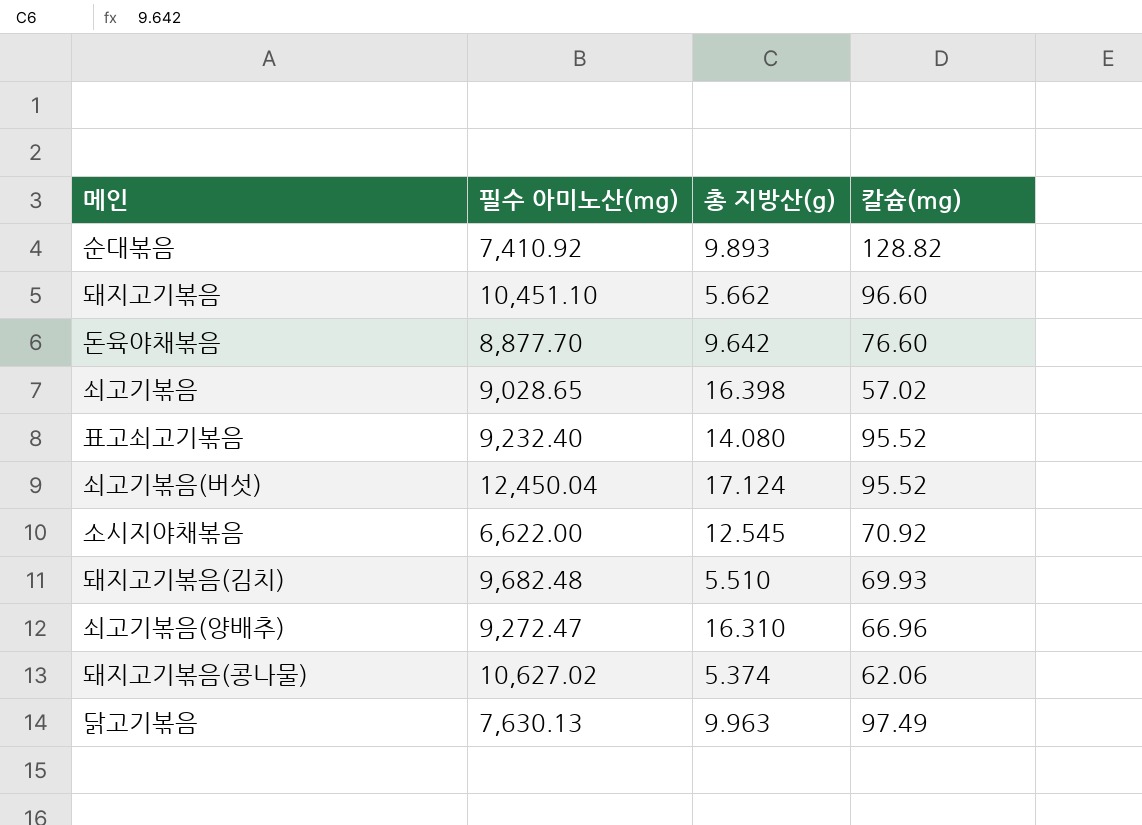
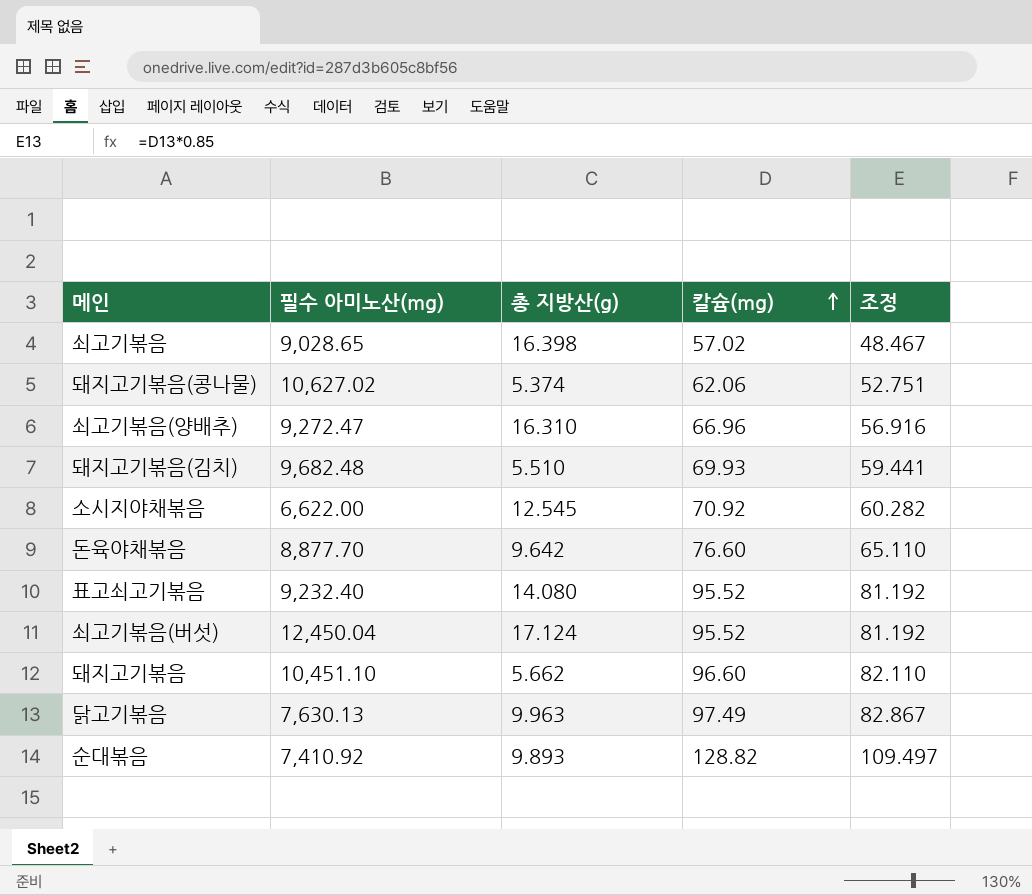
row order: none -> 칼슘(mg) ascending
column 조정 | formula: none -> [칼슘(mg)] * 0.85

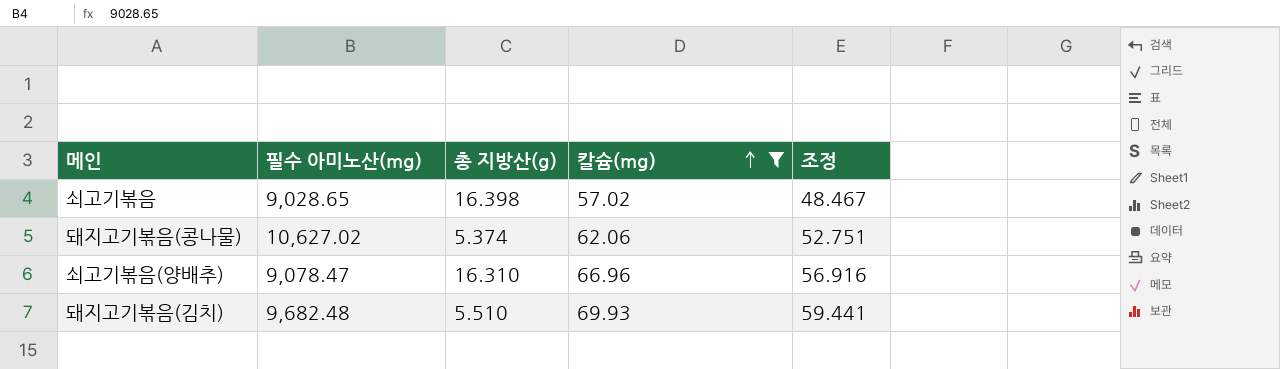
filter: none -> 칼슘(mg) <= 69.93
쇠고기볶음(양배추) | 필수 아미노산(mg): 9,272.47 -> 9,078.47

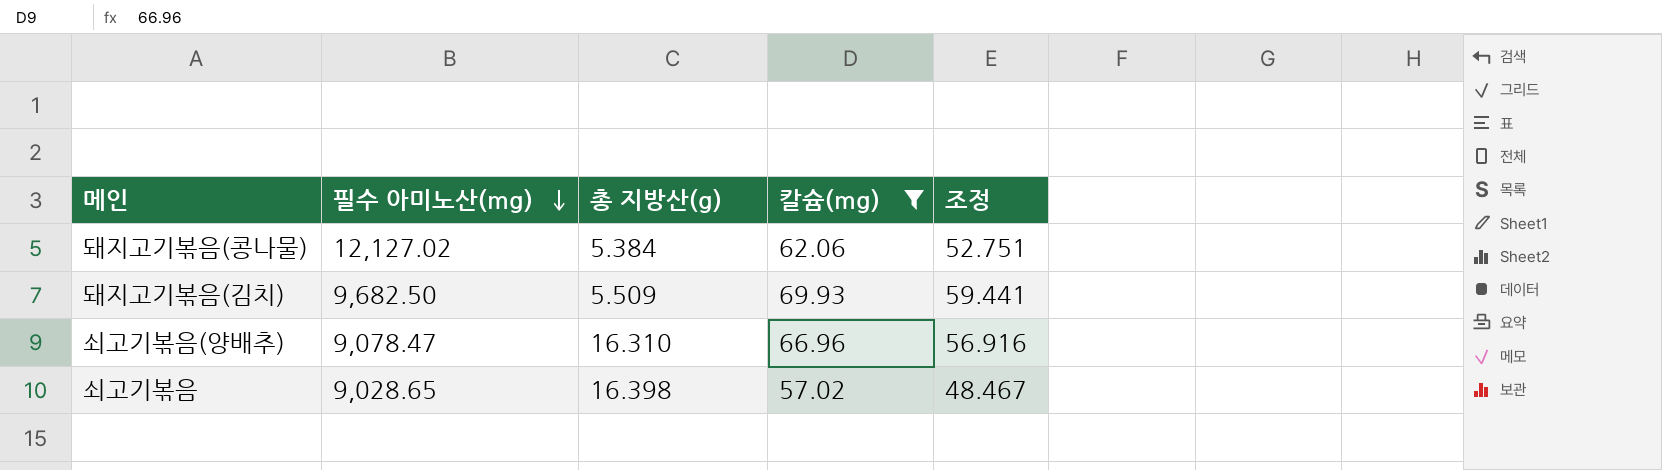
row order: 칼슘(mg) ascending -> 필수 아미노산(mg) descending
돼지고기볶음(콩나물) | 필수 아미노산(mg): 10,627.02 -> 12,127.02
돼지고기볶음(콩나물) | 총 지방산(g): 5.374 -> 5.384
돼지고기볶음(김치) | 필수 아미노산(mg): 9,682.48 -> 9,682.50
돼지고기볶음(김치) | 총 지방산(g): 5.510 -> 5.509

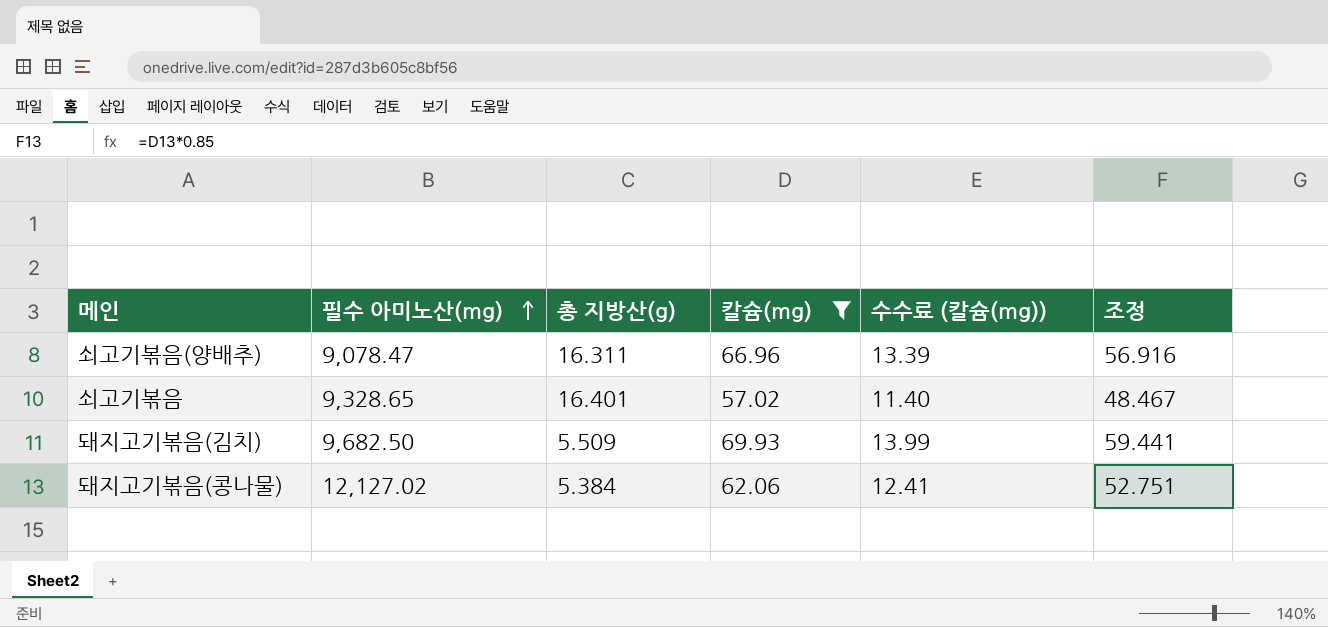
row order: 필수 아미노산(mg) descending -> 필수 아미노산(mg) ascending
column 수수료 (칼슘(mg)) | formula: none -> [칼슘(mg)] * 0.2
쇠고기볶음(양배추) | 총 지방산(g): 16.310 -> 16.311
쇠고기볶음 | 필수 아미노산(mg): 9,028.65 -> 9,328.65
쇠고기볶음 | 총 지방산(g): 16.398 -> 16.401

